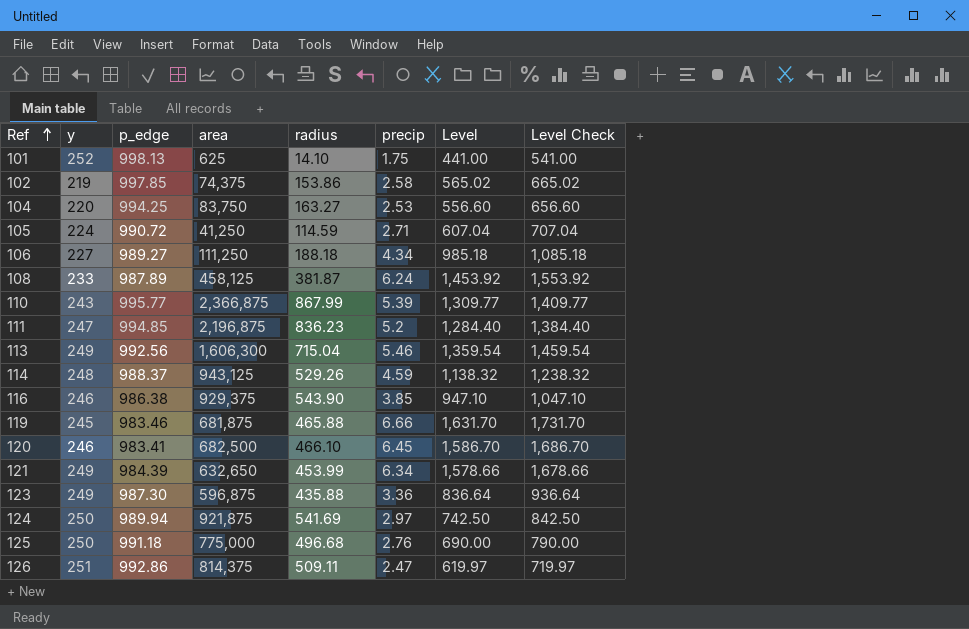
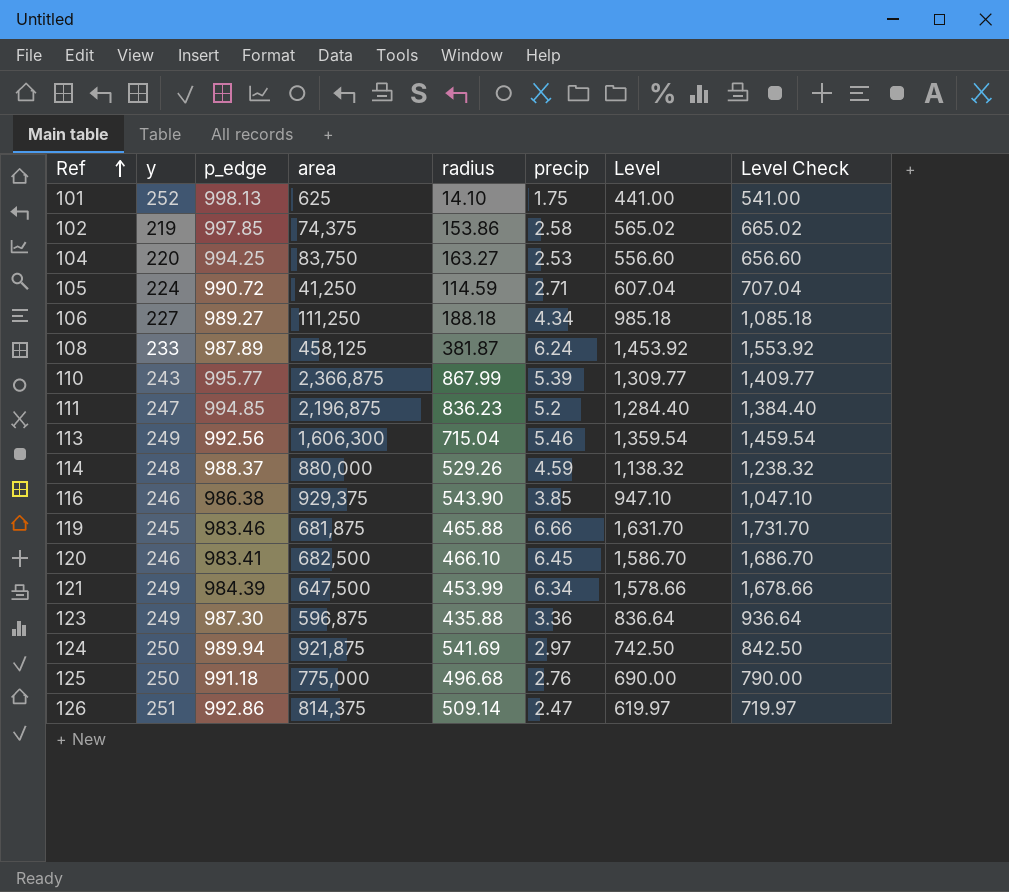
114 | area: 943,125 -> 880,000
121 | area: 632,650 -> 647,500
126 | radius: 509.11 -> 509.14

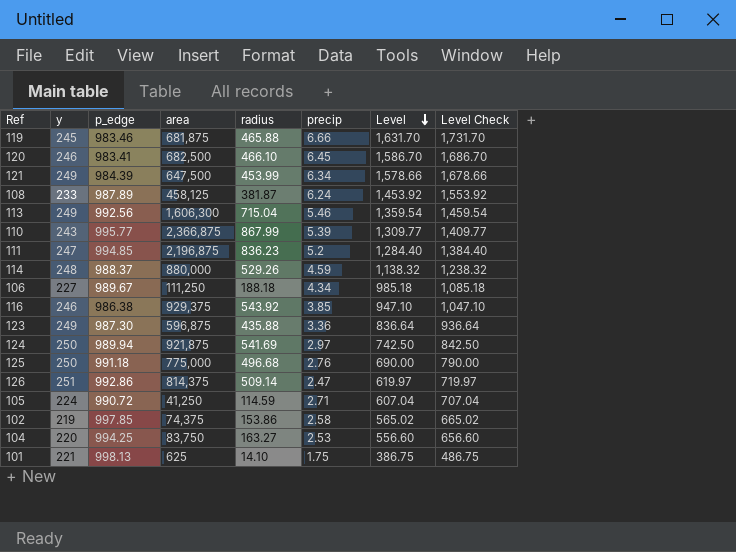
row order: Ref ascending -> Level descending
106 | p_edge: 989.27 -> 989.67
116 | radius: 543.90 -> 543.92
101 | y: 252 -> 221
101 | Level: 441.00 -> 386.75
101 | Level Check: 541.00 -> 486.75

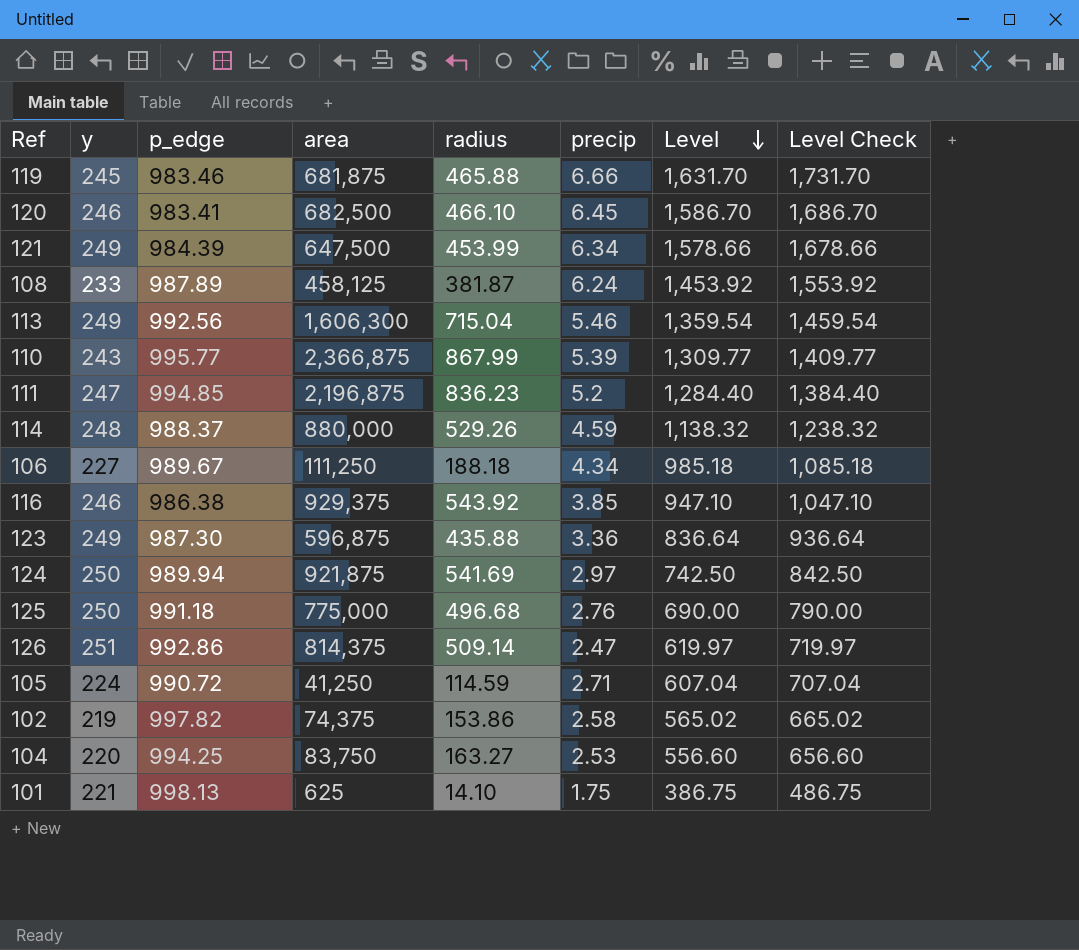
102 | p_edge: 997.85 -> 997.82

